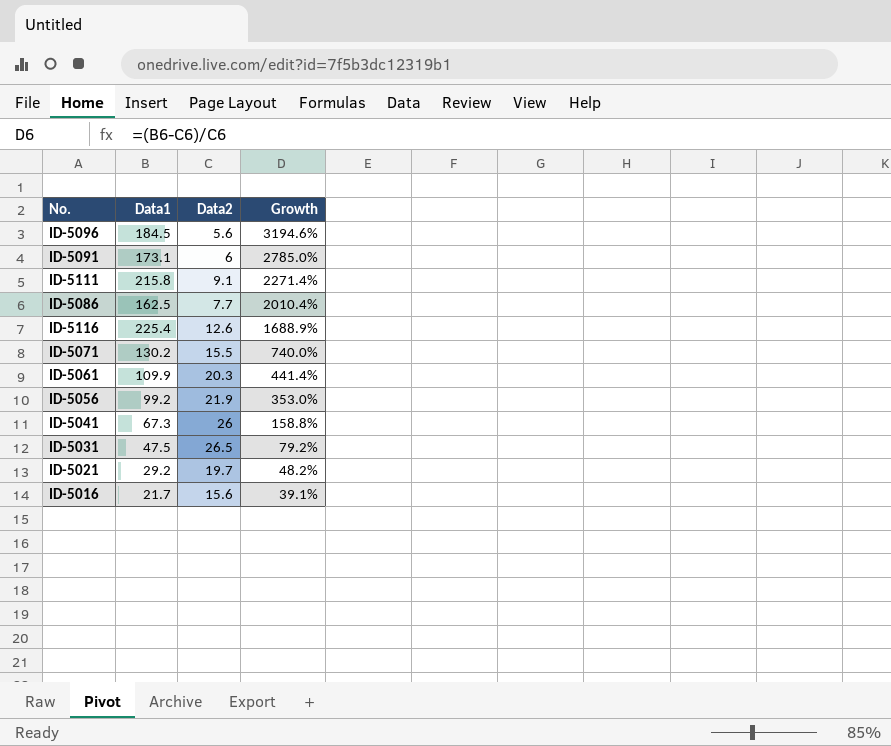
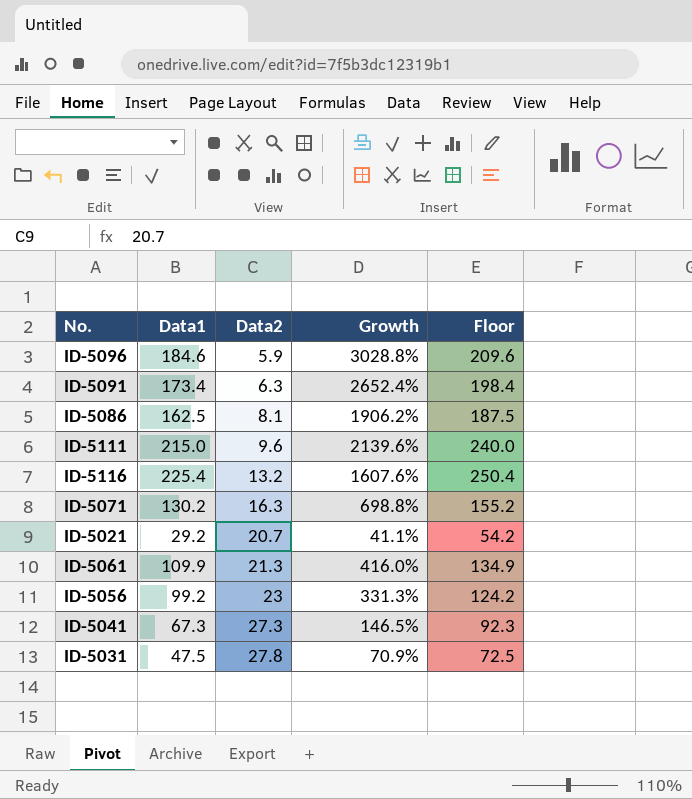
row order: Growth descending -> Data2 ascending
column Floor | formula: none -> [Data1] + 25
row ID-5016: 21.7 | 15.6 | 39.1% -> none
ID-5096 | Data1: 184.5 -> 184.6
ID-5096 | Data2: 5.6 -> 5.9
ID-5096 | Growth: 3194.6% -> 3028.8%
ID-5091 | Data1: 173.1 -> 173.4
ID-5091 | Data2: 6 -> 6.3
ID-5091 | Growth: 2785.0% -> 2652.4%
ID-5086 | Data2: 7.7 -> 8.1
ID-5086 | Growth: 2010.4% -> 1906.2%
ID-5111 | Data1: 215.8 -> 215.0
ID-5111 | Data2: 9.1 -> 9.6
ID-5111 | Growth: 2271.4% -> 2139.6%
ID-5116 | Data2: 12.6 -> 13.2
ID-5116 | Growth: 1688.9% -> 1607.6%
ID-5071 | Data2: 15.5 -> 16.3
ID-5071 | Growth: 740.0% -> 698.8%
ID-5021 | Data2: 19.7 -> 20.7
ID-5021 | Growth: 48.2% -> 41.1%
ID-5061 | Data2: 20.3 -> 21.3
ID-5061 | Growth: 441.4% -> 416.0%
ID-5056 | Data2: 21.9 -> 23
ID-5056 | Growth: 353.0% -> 331.3%
ID-5041 | Data2: 26 -> 27.3
ID-5041 | Growth: 158.8% -> 146.5%
ID-5031 | Data2: 26.5 -> 27.8
ID-5031 | Growth: 79.2% -> 70.9%

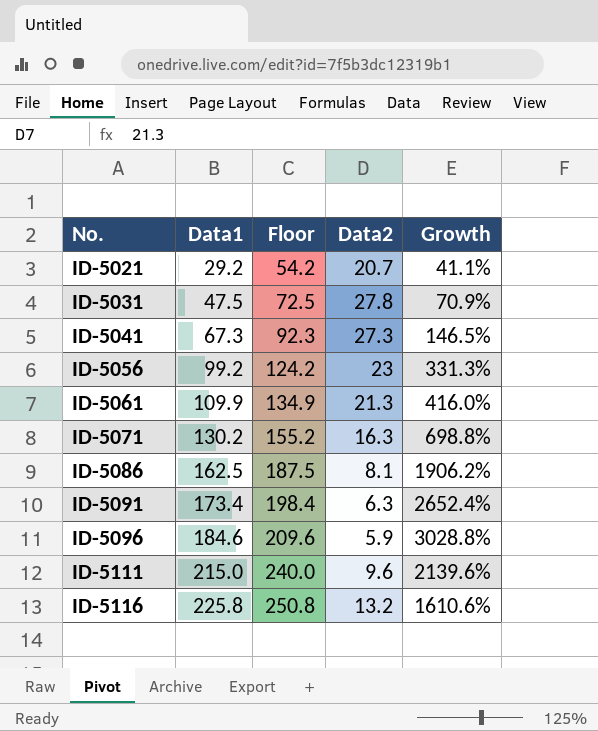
row order: Data2 ascending -> No. ascending
column Floor | position: 5 -> 3
ID-5116 | Data1: 225.4 -> 225.8
ID-5116 | Floor: 250.4 -> 250.8
ID-5116 | Growth: 1607.6% -> 1610.6%

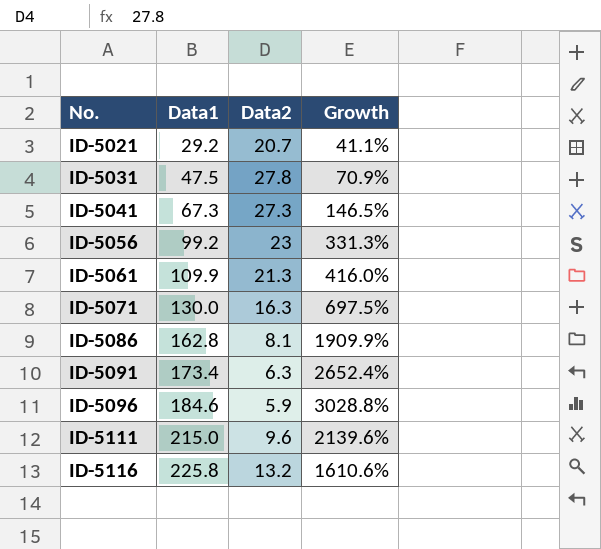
column Floor | formula: [Data1] + 25 -> none
ID-5071 | Data1: 130.2 -> 130.0
ID-5071 | Growth: 698.8% -> 697.5%
ID-5086 | Data1: 162.5 -> 162.8
ID-5086 | Growth: 1906.2% -> 1909.9%

